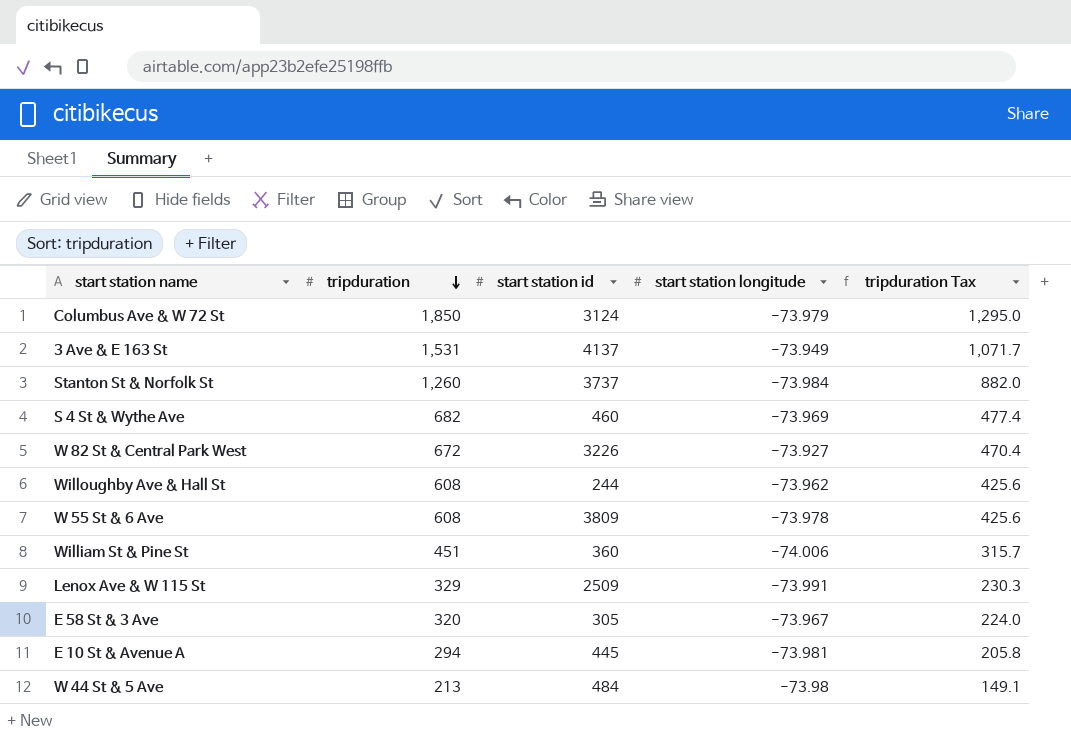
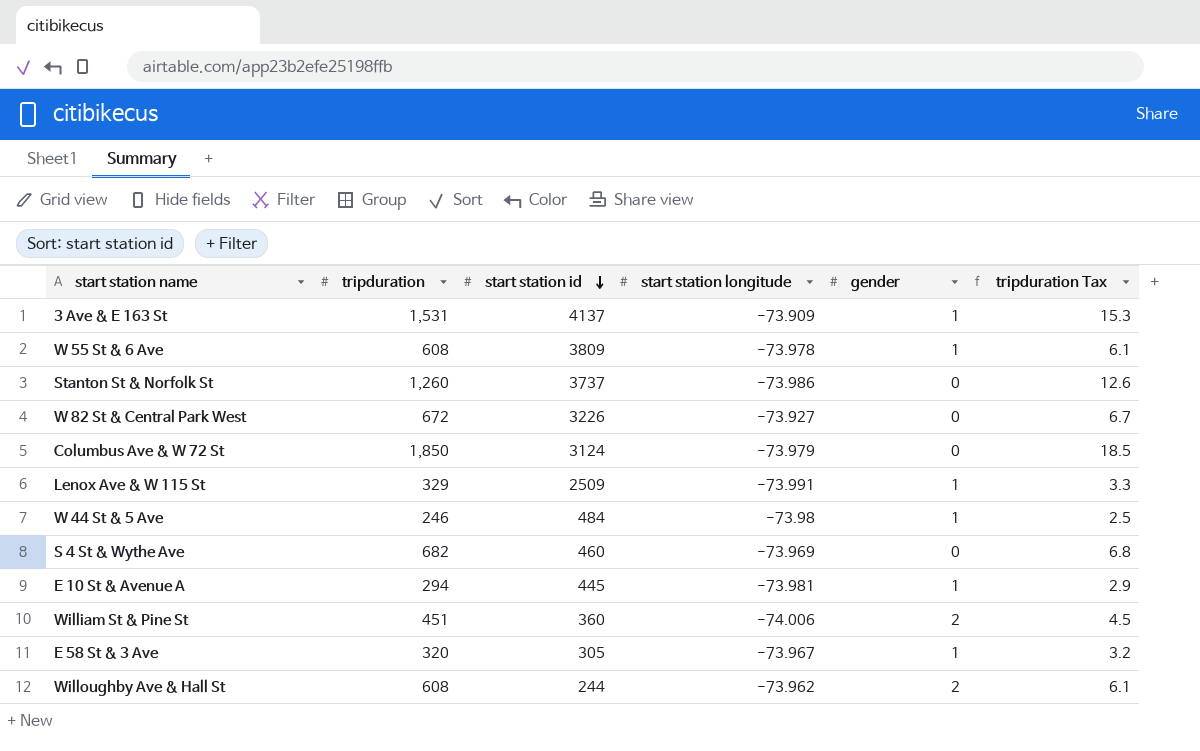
row order: tripduration descending -> start station id descending
column gender | position: none -> 5
column tripduration Tax | formula: [tripduration] * 0.7 -> [tripduration] * 0.01
3 Ave & E 163 St | start station longitude: -73.949 -> -73.909
Stanton St & Norfolk St | start station longitude: -73.984 -> -73.986
W 44 St & 5 Ave | tripduration: 213 -> 246

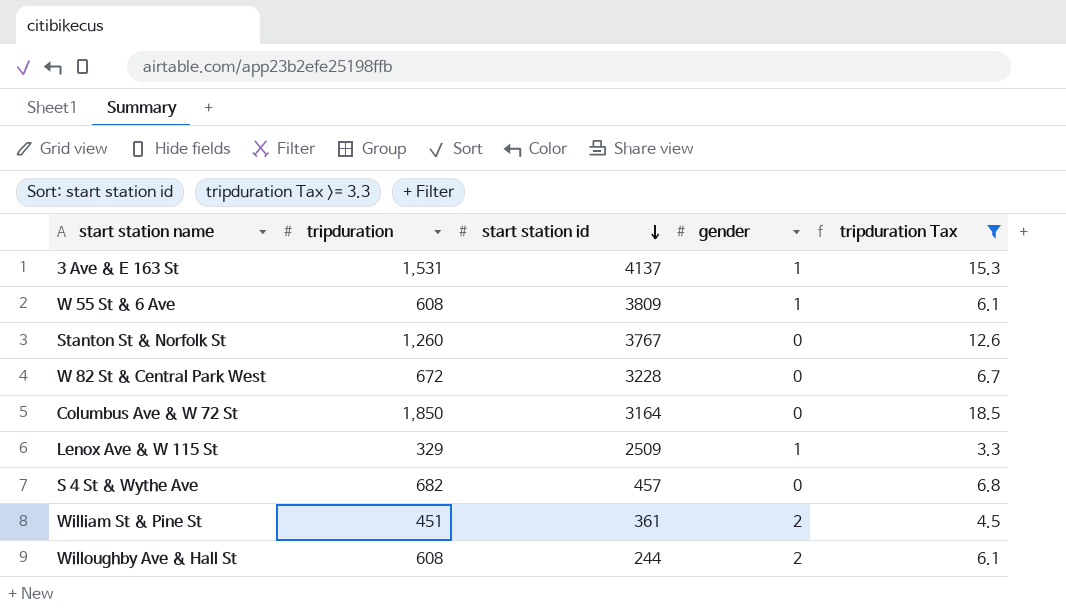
filter: none -> tripduration Tax >= 3.3
column start station longitude | position: 4 -> none
Stanton St & Norfolk St | start station id: 3737 -> 3767
W 82 St & Central Park West | start station id: 3226 -> 3228
Columbus Ave & W 72 St | start station id: 3124 -> 3164
S 4 St & Wythe Ave | start station id: 460 -> 457
William St & Pine St | start station id: 360 -> 361

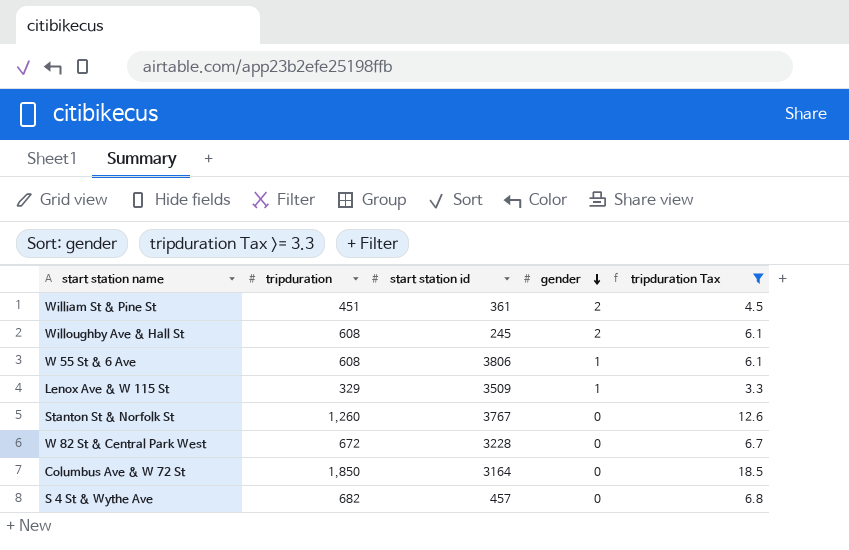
row order: start station id descending -> gender descending
row 3 Ave & E 163 St: 1,531 | 4137 | 1 | 15.3 -> none
Willoughby Ave & Hall St | start station id: 244 -> 245
W 55 St & 6 Ave | start station id: 3809 -> 3806
Lenox Ave & W 115 St | start station id: 2509 -> 3509

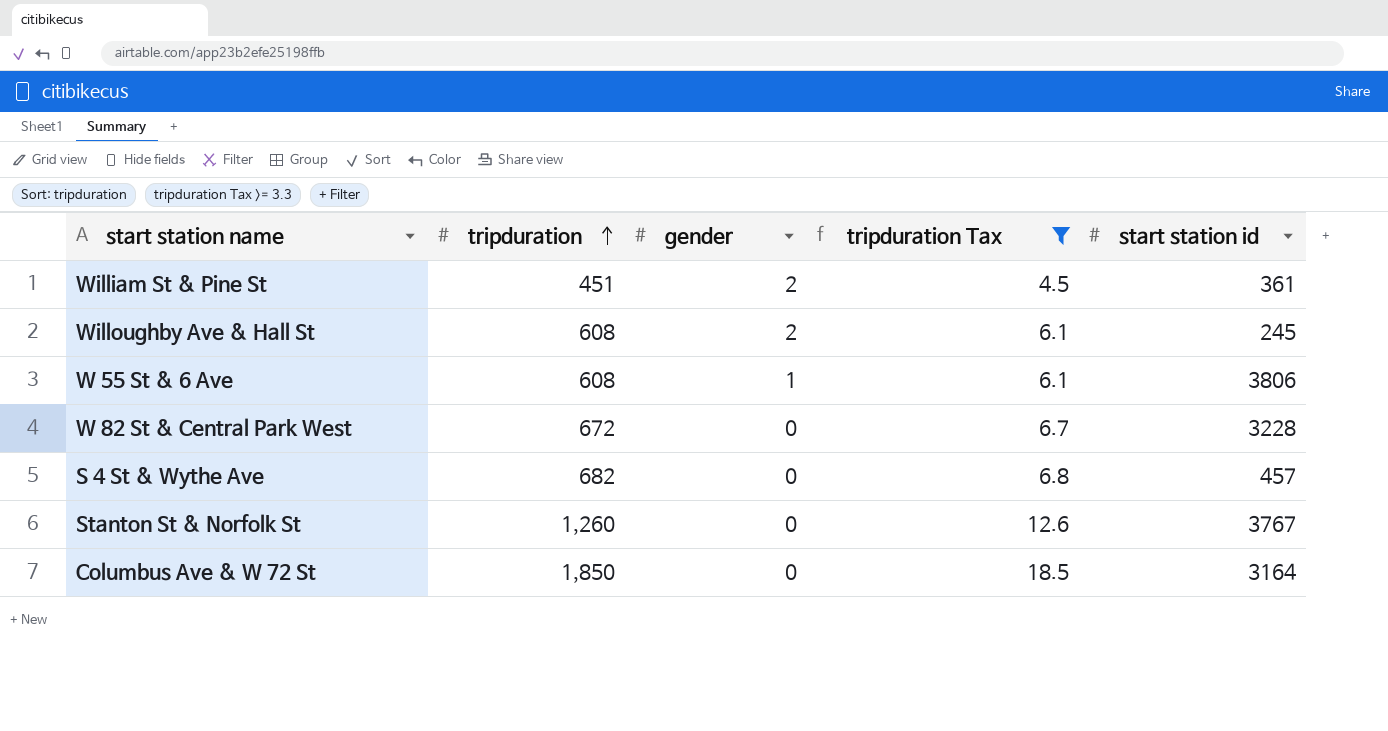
row order: gender descending -> tripduration ascending
column start station id | position: 3 -> 5
row Lenox Ave & W 115 St: 329 | 3509 | 1 | 3.3 -> none

